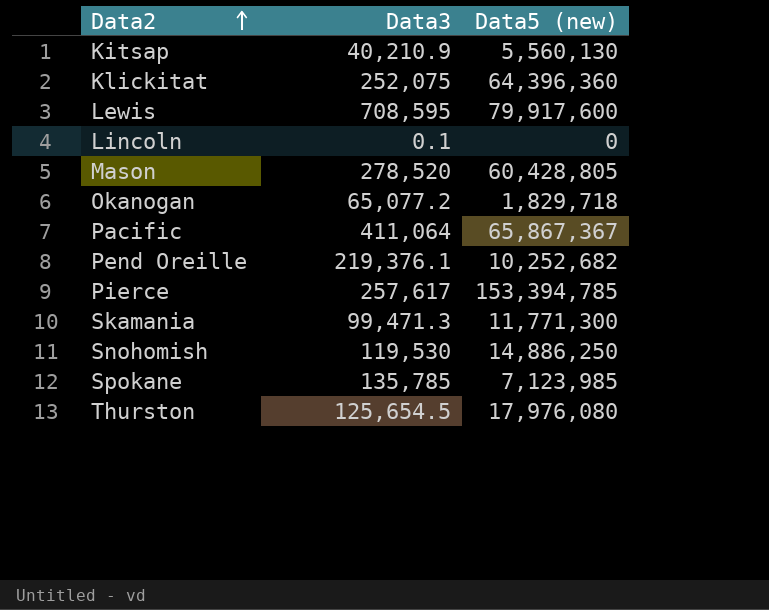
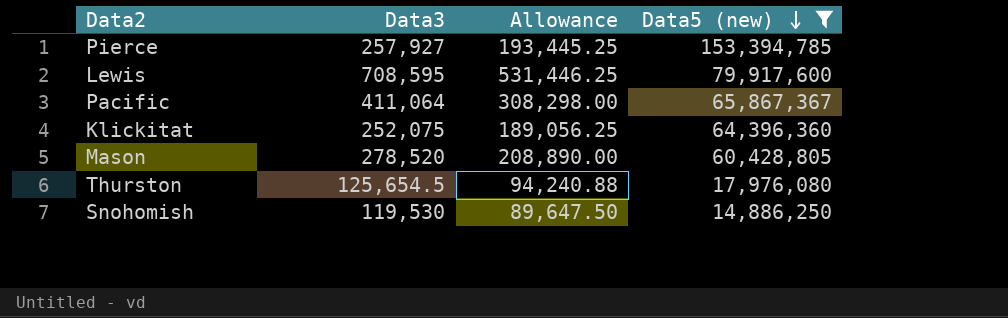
filter: none -> Data5 (new) >= 14,886,250
row order: Data2 ascending -> Data5 (new) descending
column Allowance | formula: none -> [Data3] * 0.75
Pierce | Data3: 257,617 -> 257,927

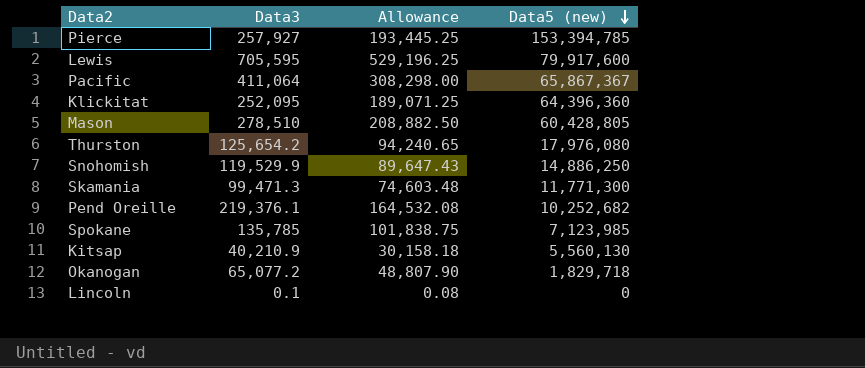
filter: Data5 (new) >= 14,886,250 -> none
Lewis | Data3: 708,595 -> 705,595
Lewis | Allowance: 531,446.25 -> 529,196.25
Klickitat | Data3: 252,075 -> 252,095
Klickitat | Allowance: 189,056.25 -> 189,071.25
Mason | Data3: 278,520 -> 278,510
Mason | Allowance: 208,890.00 -> 208,882.50
Thurston | Data3: 125,654.5 -> 125,654.2
Thurston | Allowance: 94,240.88 -> 94,240.65
Snohomish | Data3: 119,530 -> 119,529.9
Snohomish | Allowance: 89,647.50 -> 89,647.43

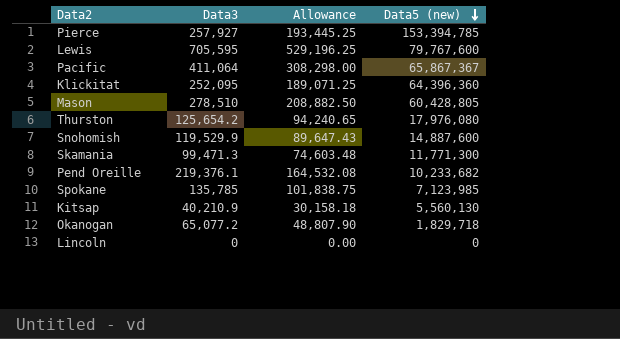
Lewis | Data5 (new): 79,917,600 -> 79,767,600
Snohomish | Data5 (new): 14,886,250 -> 14,887,600
Pend Oreille | Data5 (new): 10,252,682 -> 10,233,682
Lincoln | Data3: 0.1 -> 0
Lincoln | Allowance: 0.08 -> 0.00

